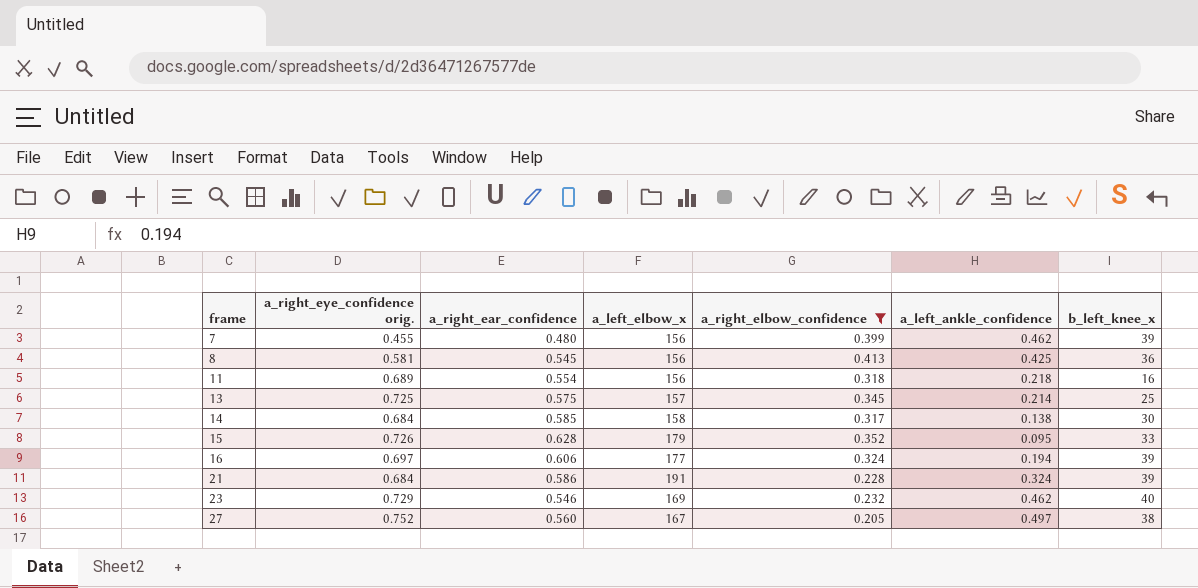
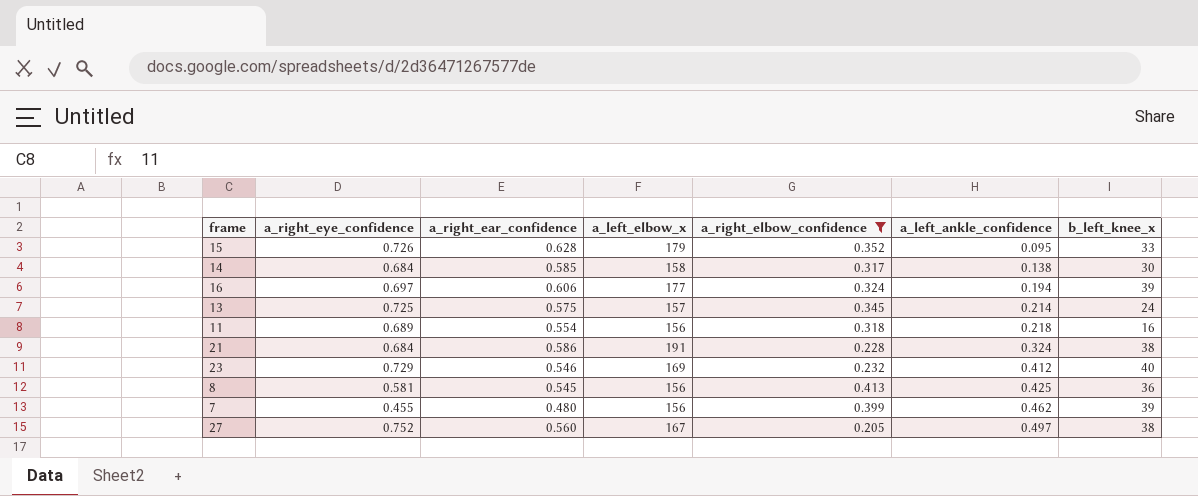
row order: frame ascending -> a_left_ankle_confidence ascending
column name: a_right_eye_confidence orig. -> a_right_eye_confidence
13 | b_left_knee_x: 25 -> 24
21 | b_left_knee_x: 39 -> 38
23 | a_left_ankle_confidence: 0.462 -> 0.412

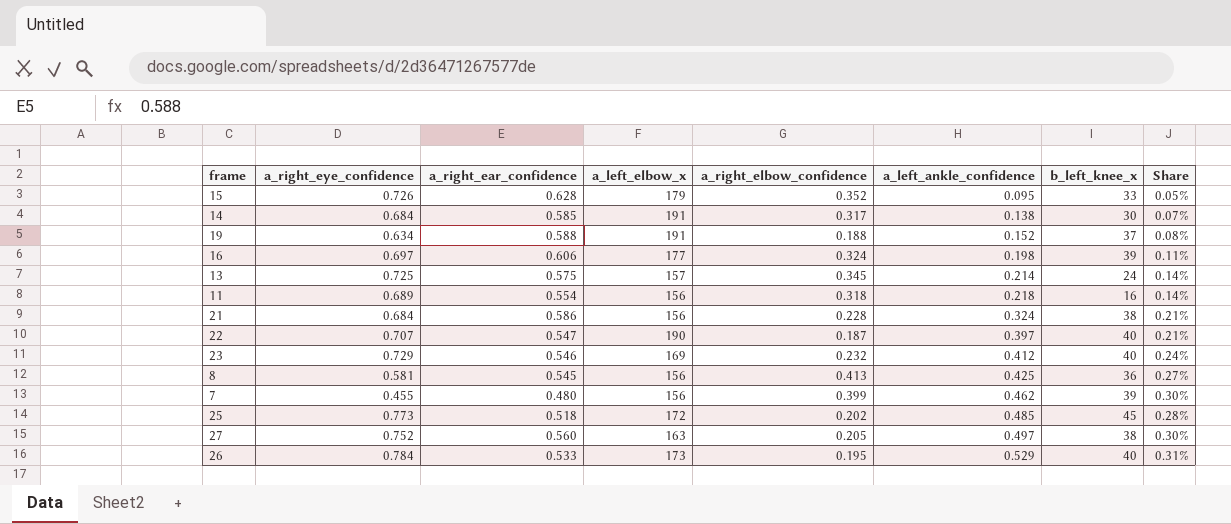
filter: a_right_elbow_confidence >= 0.205 -> none
column Share | formula: none -> [a_left_ankle_confidence] / [a_left_elbow_x]
14 | a_left_elbow_x: 158 -> 191
16 | a_left_ankle_confidence: 0.194 -> 0.198
21 | a_left_elbow_x: 191 -> 156
27 | a_left_elbow_x: 167 -> 163

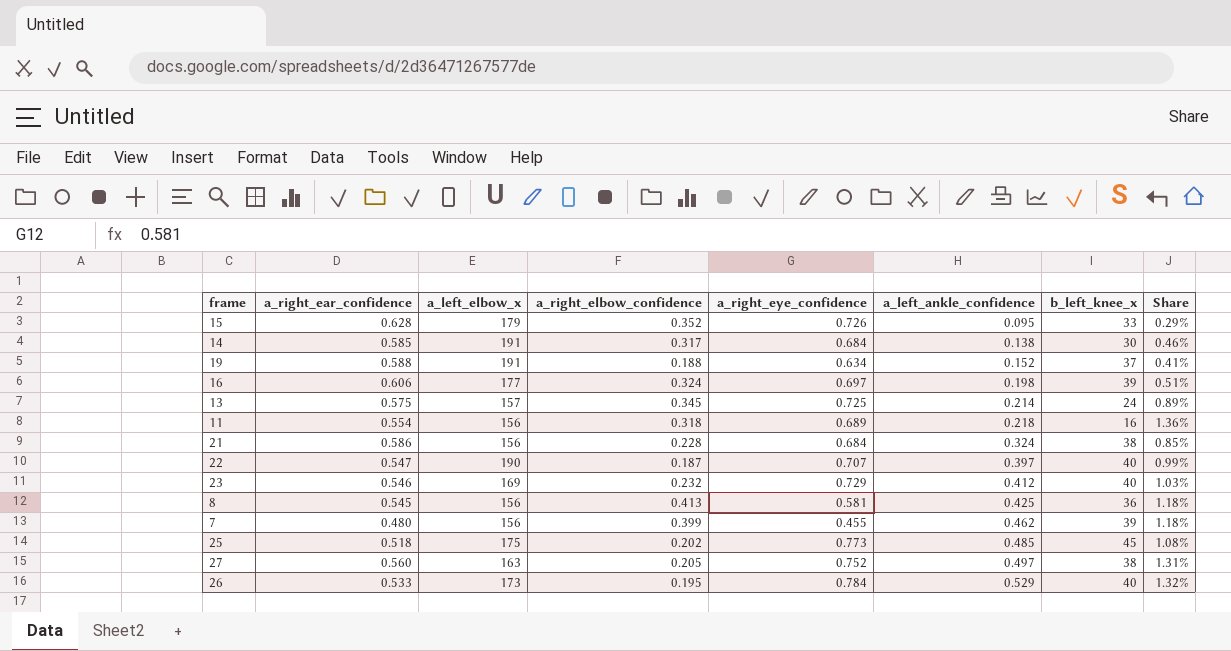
column a_right_eye_confidence | position: 2 -> 5
column Share | formula: [a_left_ankle_confidence] / [a_left_elbow_x] -> [a_left_ankle_confidence] / [b_left_knee_x]
25 | a_left_elbow_x: 172 -> 175

